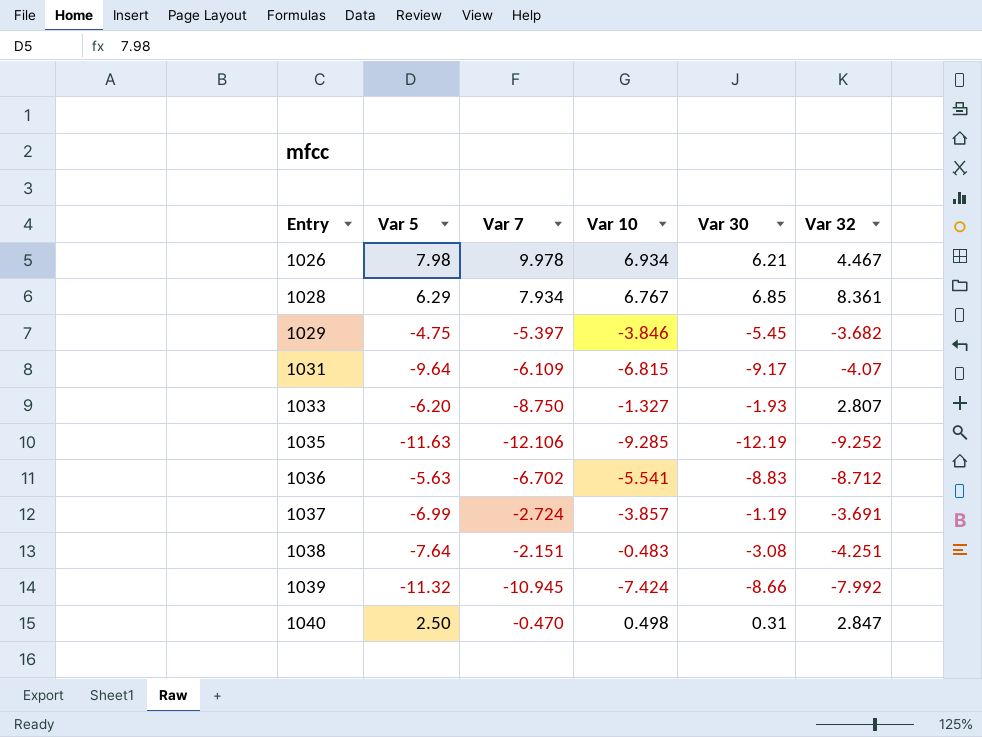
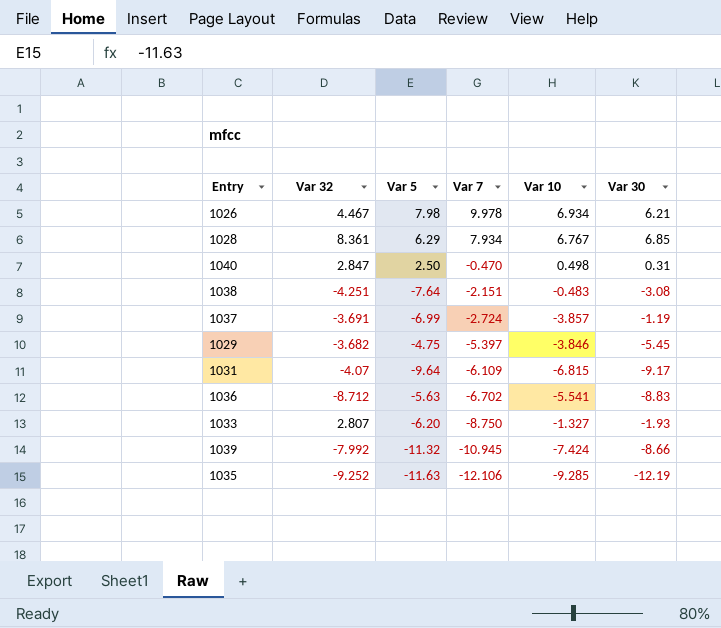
row order: Entry ascending -> Var 7 descending
column Var 32 | position: 6 -> 2

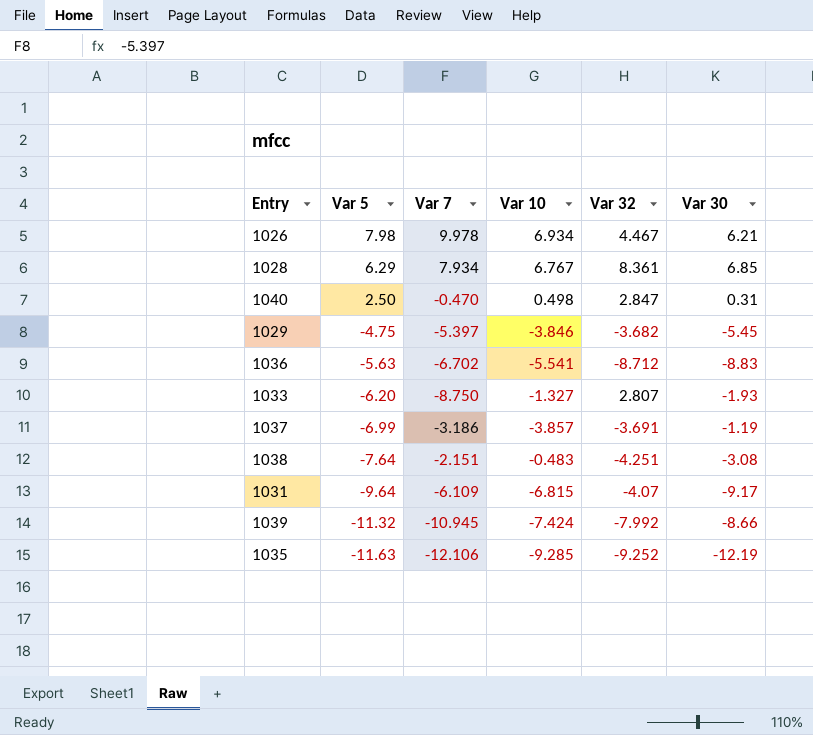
row order: Var 7 descending -> Var 5 descending
column Var 32 | position: 2 -> 5
1037 | Var 7: -2.724 -> -3.186

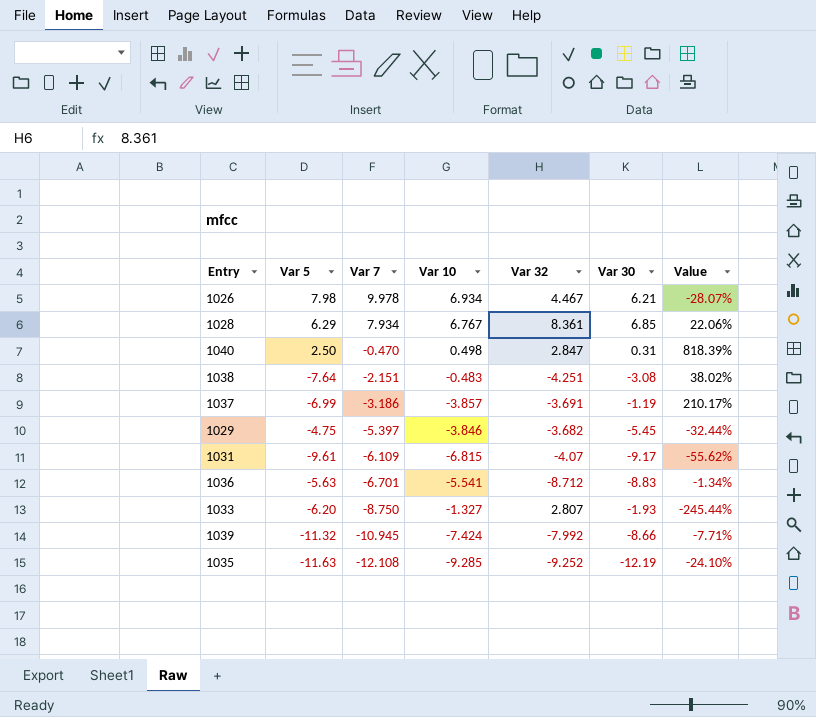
row order: Var 5 descending -> Var 7 descending
column Value | formula: none -> ([Var 32] - [Var 30]) / [Var 30]
1031 | Var 5: -9.64 -> -9.61
1036 | Var 7: -6.702 -> -6.701
1035 | Var 7: -12.106 -> -12.108

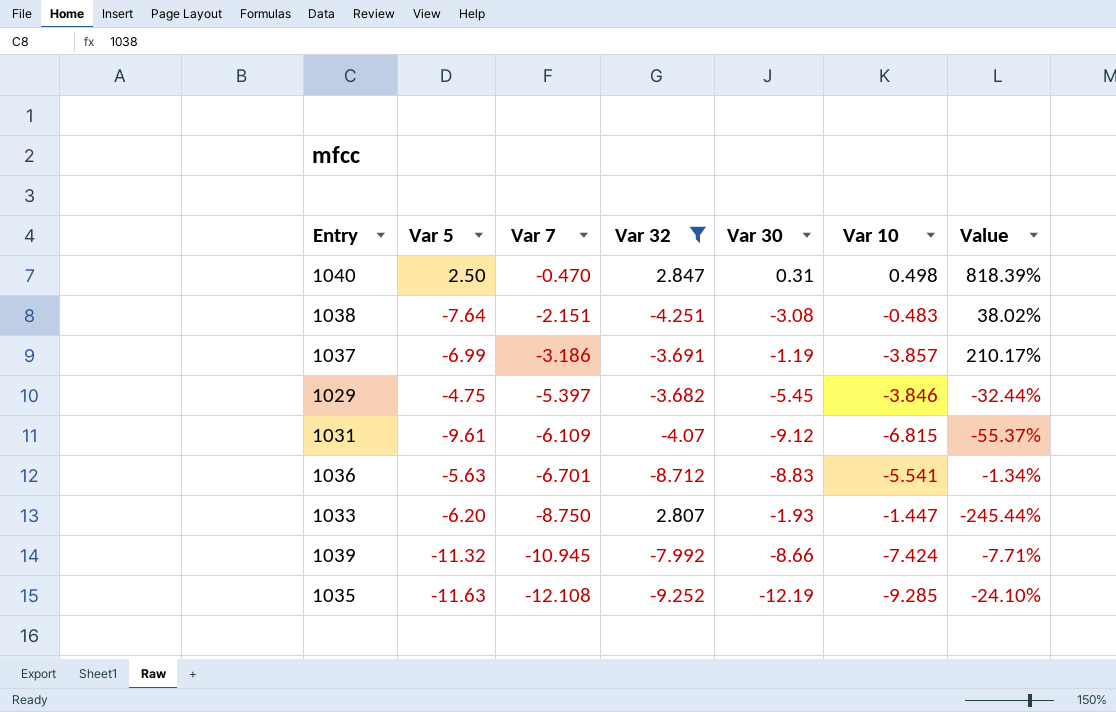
filter: none -> Var 32 <= 2.847
column Var 10 | position: 4 -> 6
1031 | Var 30: -9.17 -> -9.12
1031 | Value: -55.62% -> -55.37%
1033 | Var 10: -1.327 -> -1.447

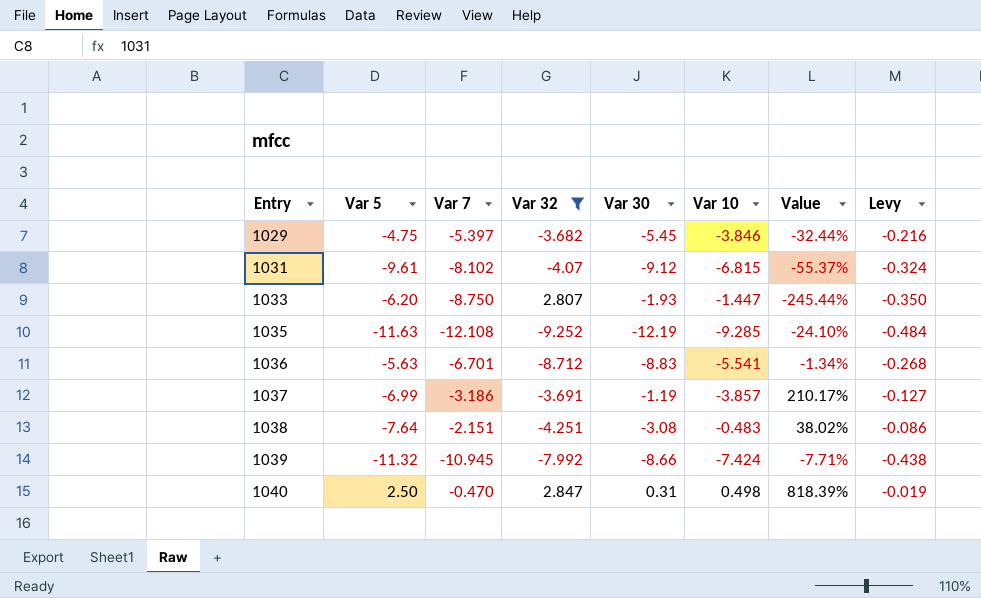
row order: Var 7 descending -> Entry ascending
column Levy | formula: none -> [Var 7] * 0.04
1031 | Var 7: -6.109 -> -8.102

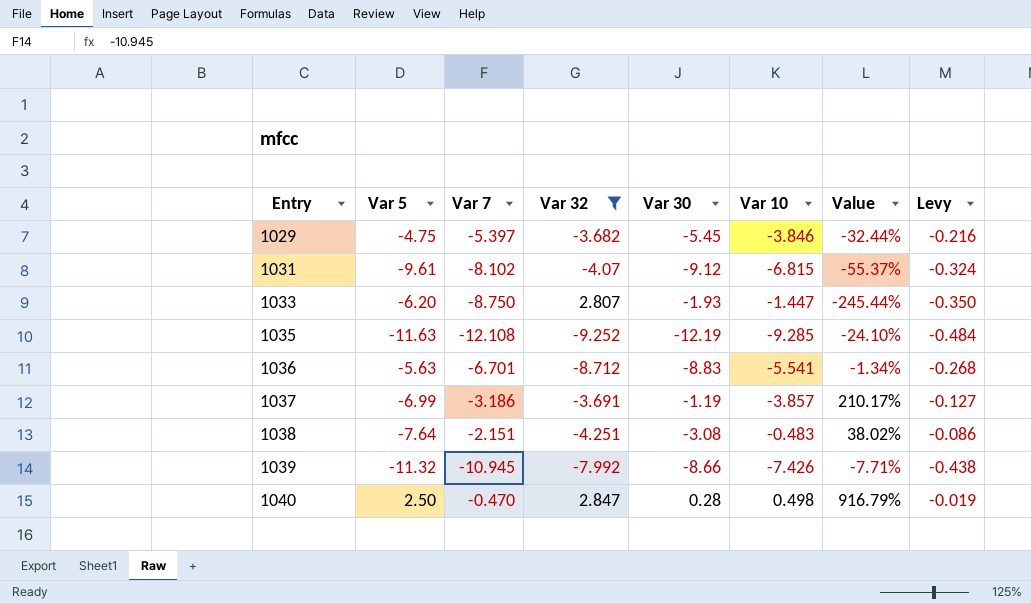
1039 | Var 10: -7.424 -> -7.426
1040 | Var 30: 0.31 -> 0.28
1040 | Value: 818.39% -> 916.79%

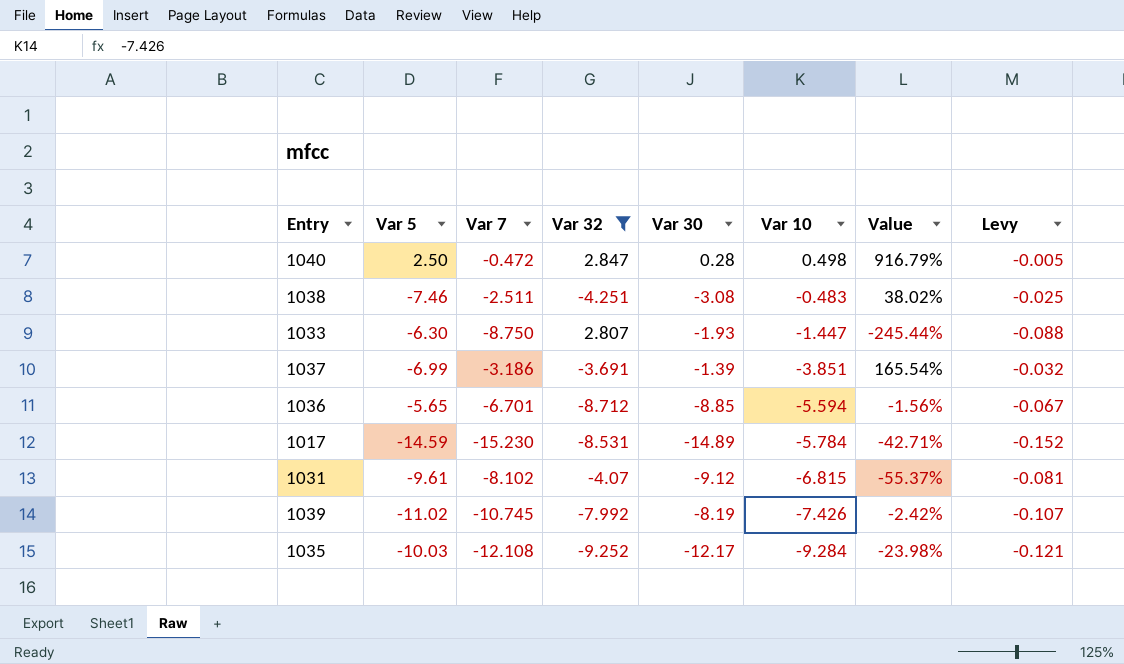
row order: Entry ascending -> Var 10 descending
column Levy | formula: [Var 7] * 0.04 -> [Var 7] * 0.01
row 1029: -4.75 | -5.397 | -3.682 | -5.45 | -3.846 | -32.44% | -0.216 -> none
1040 | Var 7: -0.470 -> -0.472
1038 | Var 5: -7.64 -> -7.46
1038 | Var 7: -2.151 -> -2.511
1033 | Var 5: -6.20 -> -6.30
1037 | Var 30: -1.19 -> -1.39
1037 | Var 10: -3.857 -> -3.851
1037 | Value: 210.17% -> 165.54%
1036 | Var 5: -5.63 -> -5.65
1036 | Var 30: -8.83 -> -8.85
1036 | Var 10: -5.541 -> -5.594
1036 | Value: -1.34% -> -1.56%
row 1017: none -> -14.59 | -15.230 | -8.531 | -14.89 | -5.784 | -42.71% | -0.152
1039 | Var 5: -11.32 -> -11.02
1039 | Var 7: -10.945 -> -10.745
1039 | Var 30: -8.66 -> -8.19
1039 | Value: -7.71% -> -2.42%
1035 | Var 5: -11.63 -> -10.03
1035 | Var 30: -12.19 -> -12.17
1035 | Var 10: -9.285 -> -9.284
1035 | Value: -24.10% -> -23.98%

